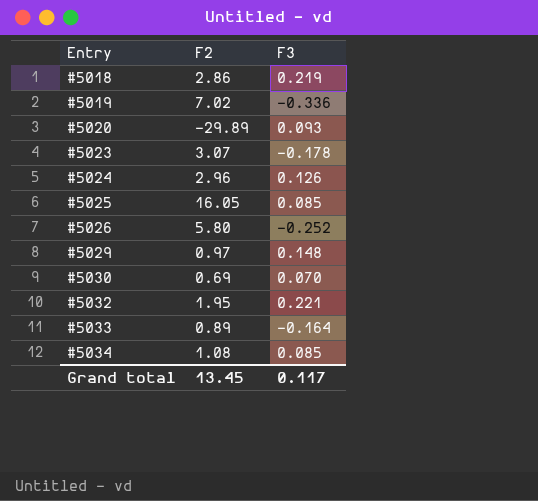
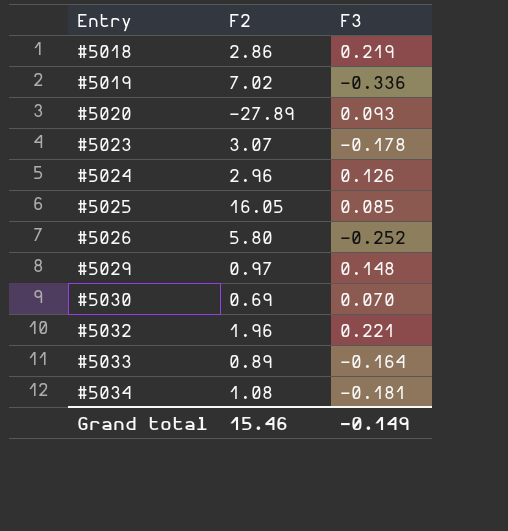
#5020 | F2: -29.89 -> -27.89
#5032 | F2: 1.95 -> 1.96
#5034 | F3: 0.085 -> -0.181
Grand total | F2: 13.45 -> 15.46
Grand total | F3: 0.117 -> -0.149

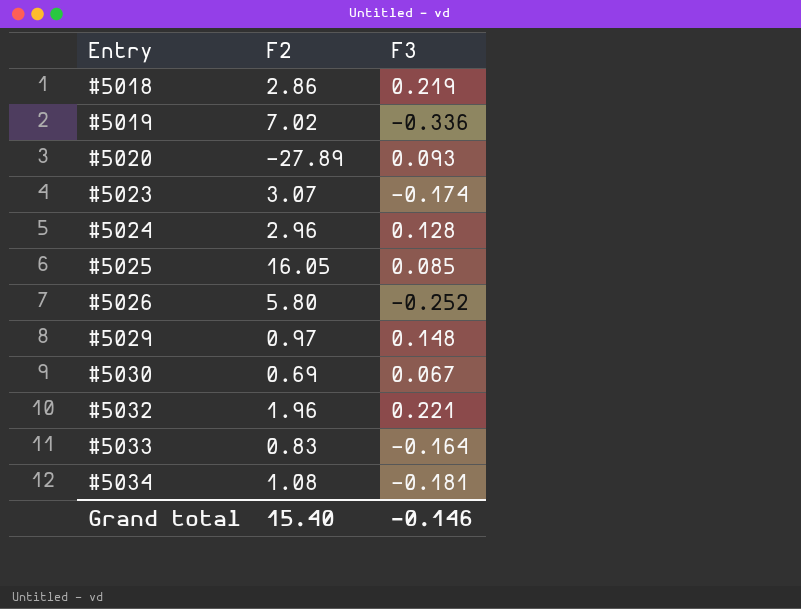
#5023 | F3: -0.178 -> -0.174
#5024 | F3: 0.126 -> 0.128
#5030 | F3: 0.070 -> 0.067
#5033 | F2: 0.89 -> 0.83
Grand total | F2: 15.46 -> 15.40
Grand total | F3: -0.149 -> -0.146

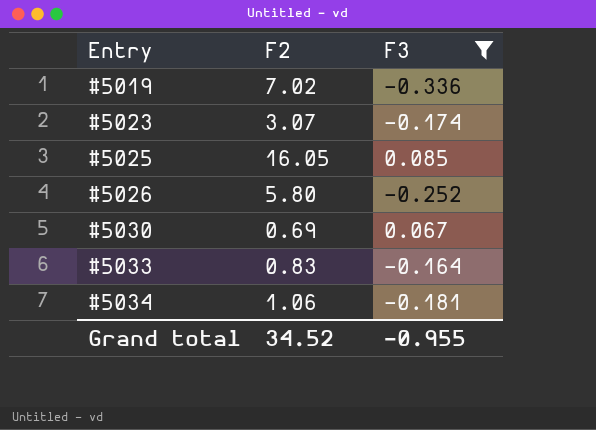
filter: none -> F3 <= 0.085
#5034 | F2: 1.08 -> 1.06
Grand total | F2: 15.40 -> 34.52
Grand total | F3: -0.146 -> -0.955

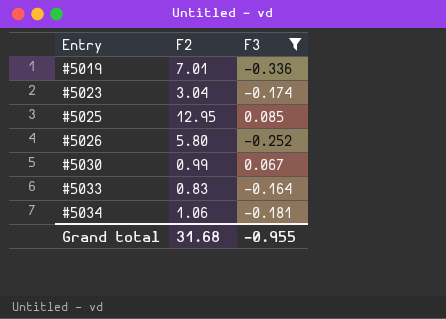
#5019 | F2: 7.02 -> 7.01
#5023 | F2: 3.07 -> 3.04
#5025 | F2: 16.05 -> 12.95
#5030 | F2: 0.69 -> 0.99
Grand total | F2: 34.52 -> 31.68

